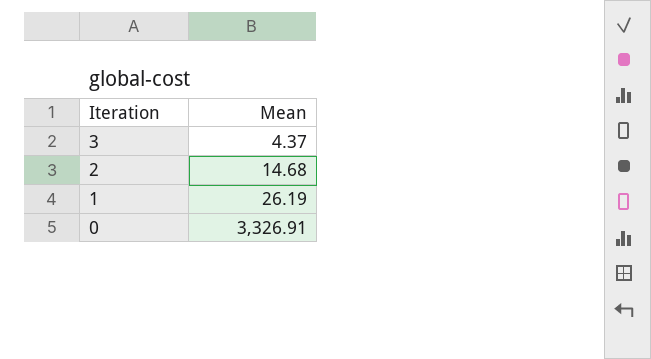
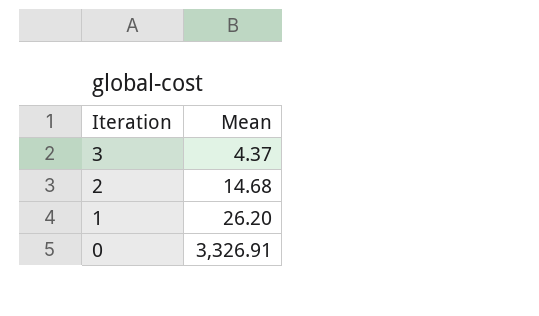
1 | Mean: 26.19 -> 26.20

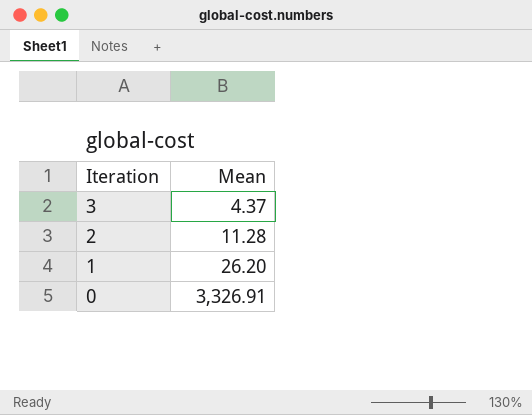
2 | Mean: 14.68 -> 11.28

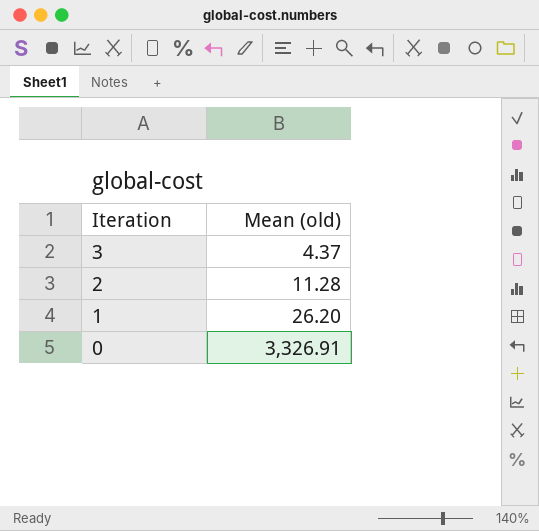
column name: Mean -> Mean (old)

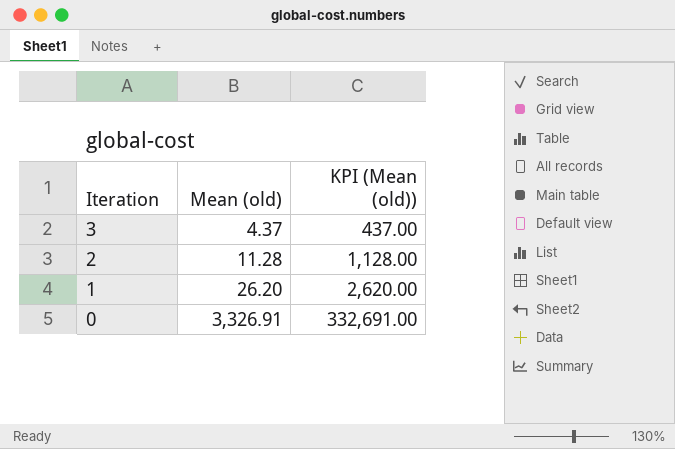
column KPI (Mean (old)) | formula: none -> [Mean (old)] * 100

